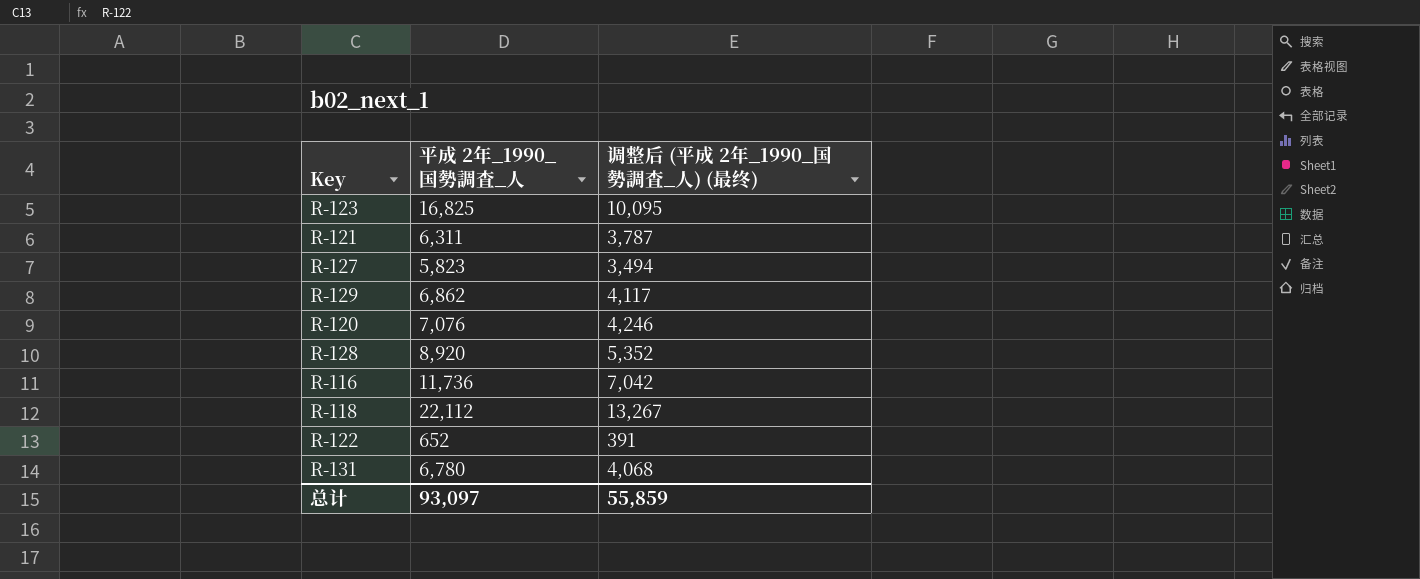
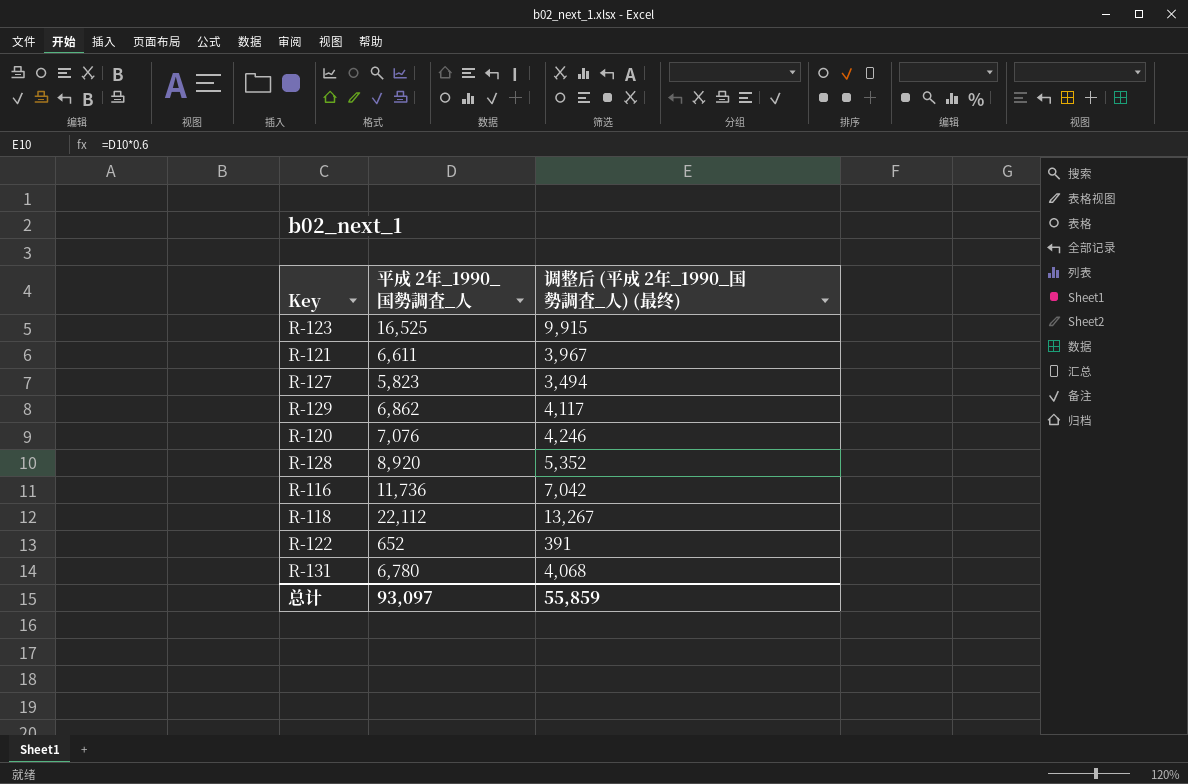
R-123 | 平成 2年_1990_国勢調査_人: 16,825 -> 16,525
R-123 | 调整后 (平成 2年_1990_国勢調査_人) (最终): 10,095 -> 9,915
R-121 | 平成 2年_1990_国勢調査_人: 6,311 -> 6,611
R-121 | 调整后 (平成 2年_1990_国勢調査_人) (最终): 3,787 -> 3,967

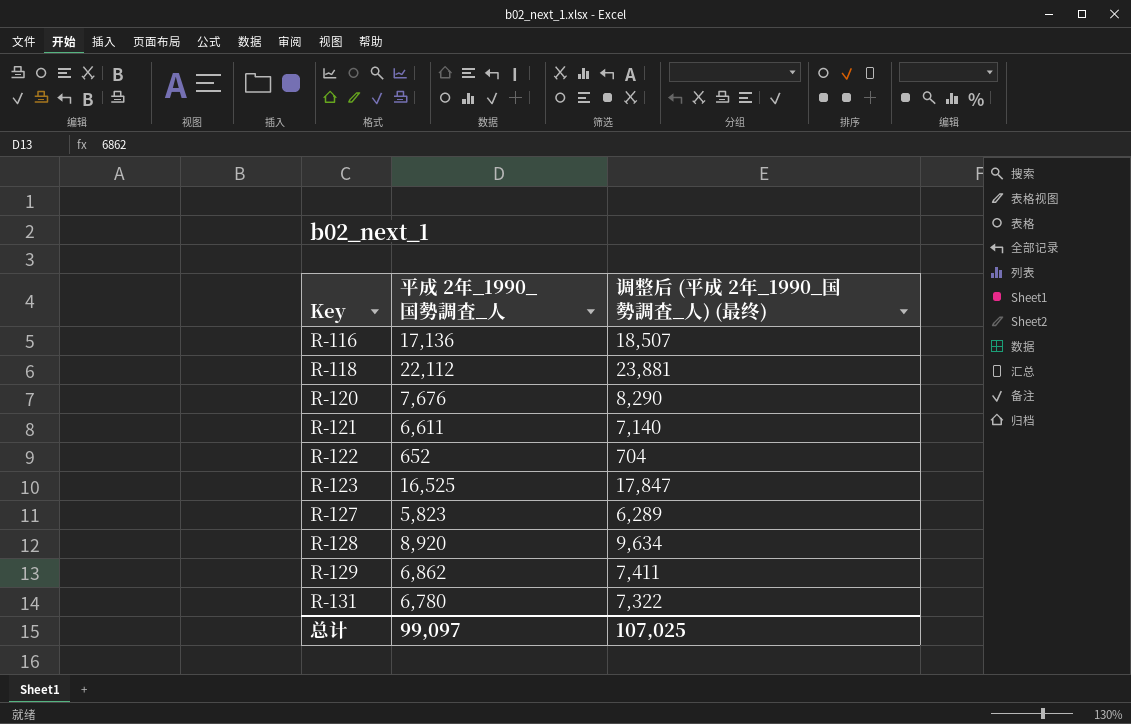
row order: none -> Key ascending
column 调整后 (平成 2年_1990_国勢調査_人) (最终) | formula: [平成 2年_1990_国勢調査_人] * 0.6 -> [平成 2年_1990_国勢調査_人] * 1.08
R-116 | 平成 2年_1990_国勢調査_人: 11,736 -> 17,136
R-120 | 平成 2年_1990_国勢調査_人: 7,076 -> 7,676
总计 | 平成 2年_1990_国勢調査_人: 93,097 -> 99,097
总计 | 调整后 (平成 2年_1990_国勢調査_人) (最终): 55,859 -> 107,025

